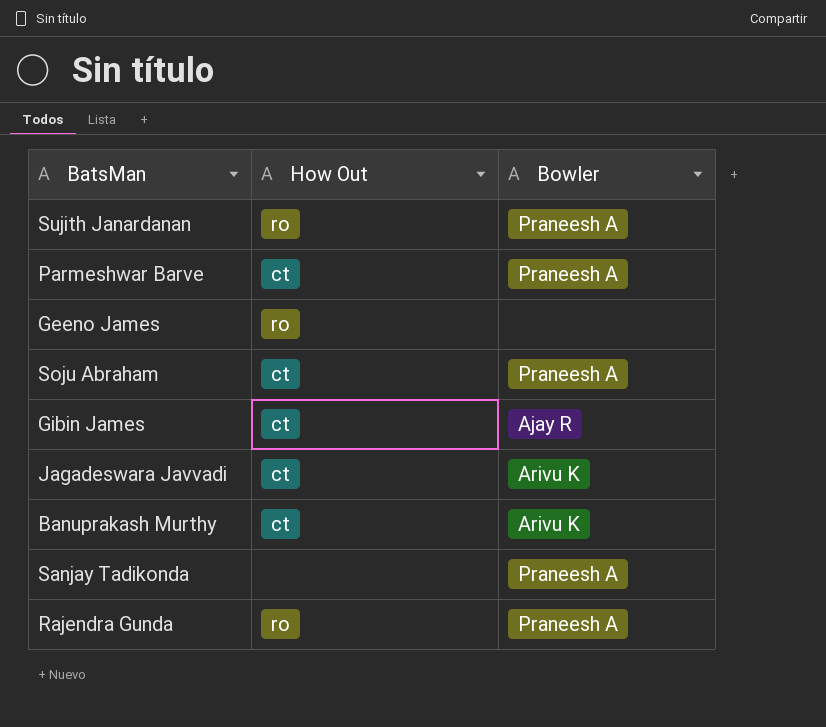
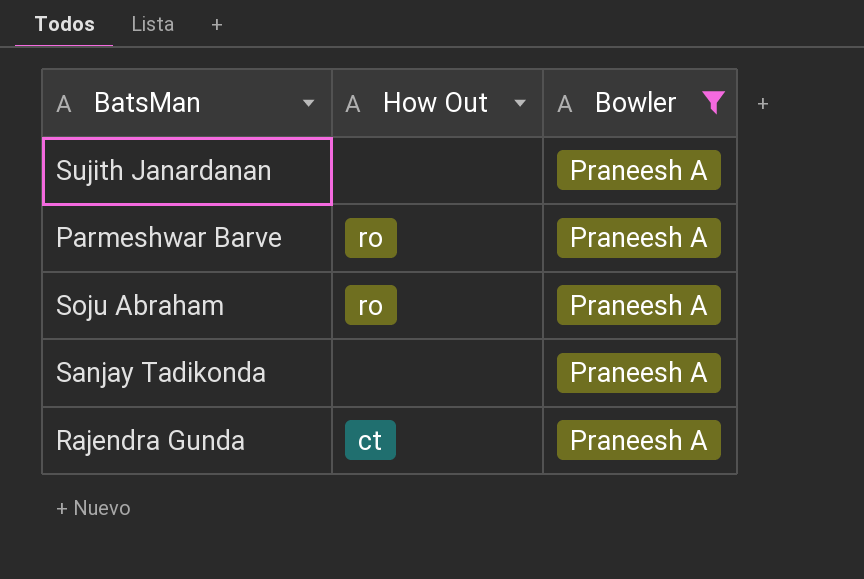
filter: none -> Bowler = Praneesh A
Sujith Janardanan | How Out: ro -> none
Parmeshwar Barve | How Out: ct -> ro
Soju Abraham | How Out: ct -> ro
Rajendra Gunda | How Out: ro -> ct

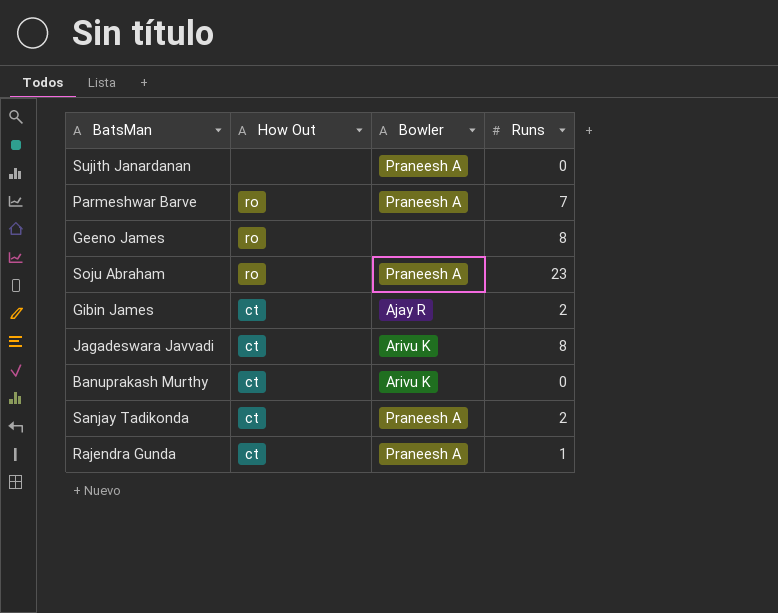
filter: Bowler = Praneesh A -> none
column Runs | position: none -> 4
Sanjay Tadikonda | How Out: none -> ct

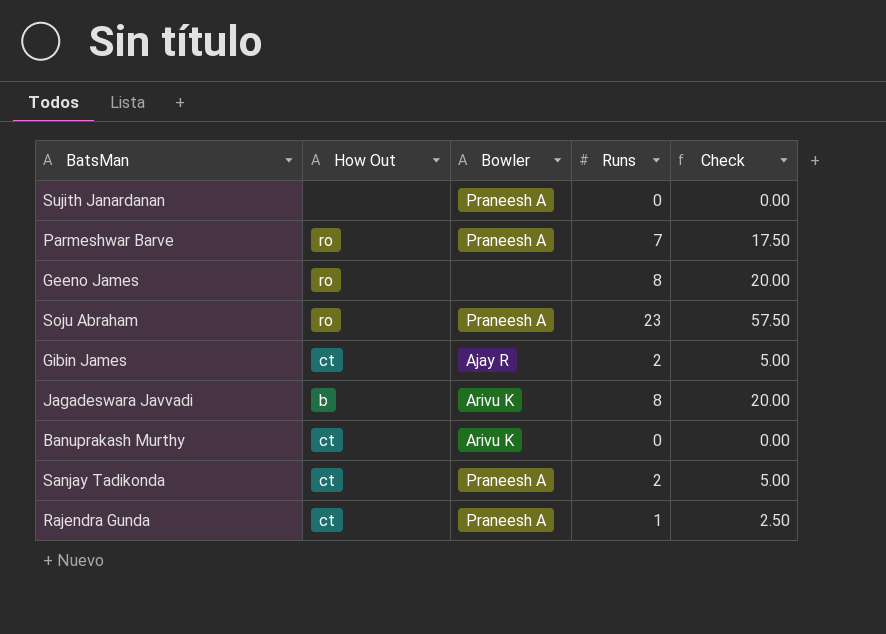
column Check | formula: none -> [Runs] * 2.5
Jagadeswara Javvadi | How Out: ct -> b

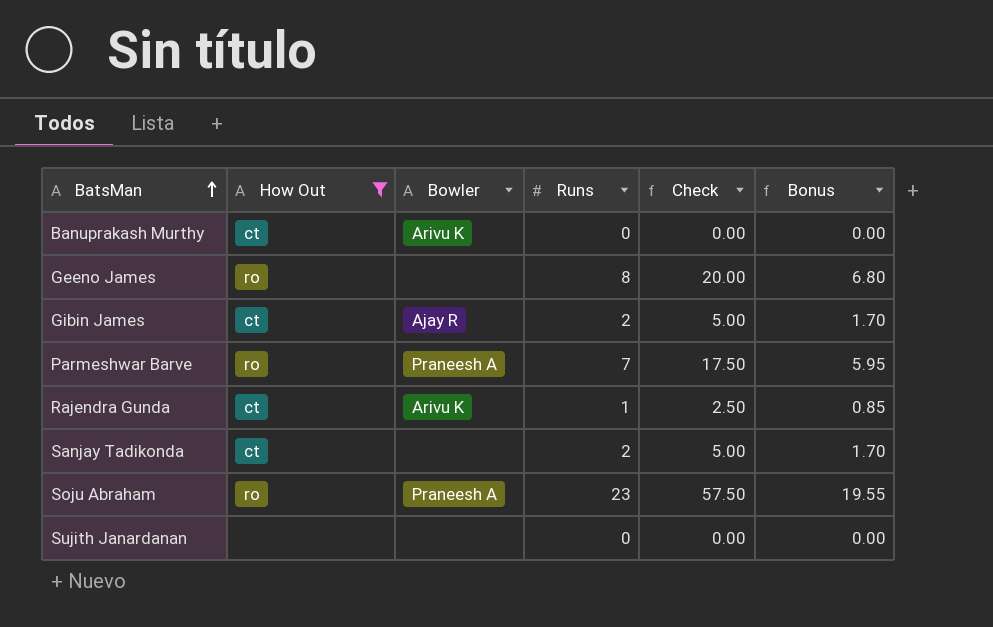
filter: none -> How Out != b
row order: none -> BatsMan ascending
column Bonus | formula: none -> [Runs] * 0.85
Rajendra Gunda | Bowler: Praneesh A -> Arivu K
Sanjay Tadikonda | Bowler: Praneesh A -> none
Sujith Janardanan | Bowler: Praneesh A -> none

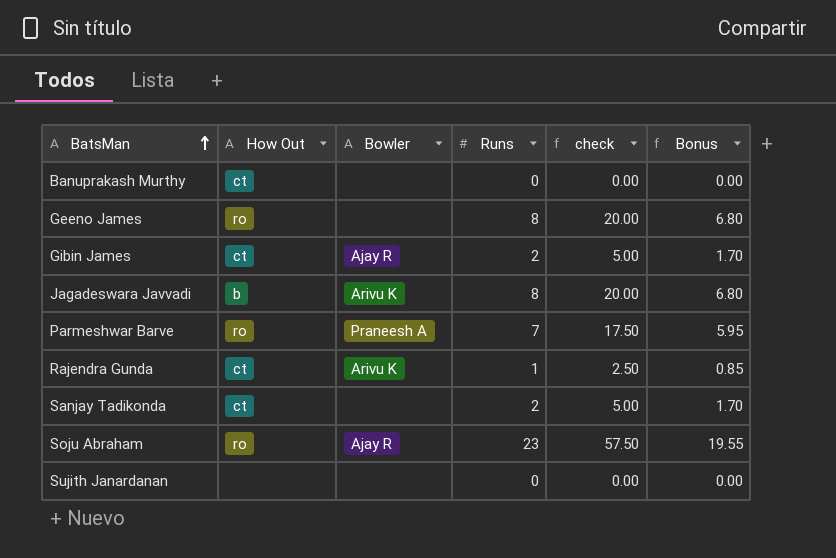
filter: How Out != b -> none
column name: Check -> check
Banuprakash Murthy | Bowler: Arivu K -> none
Soju Abraham | Bowler: Praneesh A -> Ajay R

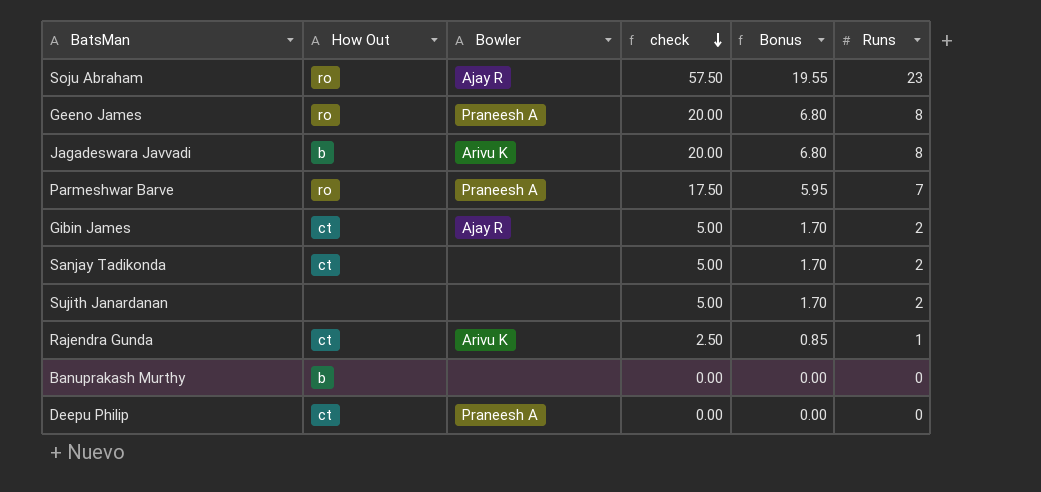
row order: BatsMan ascending -> check descending
column Runs | position: 4 -> 6
Geeno James | Bowler: none -> Praneesh A
Sujith Janardanan | check: 0.00 -> 5.00
Sujith Janardanan | Bonus: 0.00 -> 1.70
Sujith Janardanan | Runs: 0 -> 2
Banuprakash Murthy | How Out: ct -> b
row Deepu Philip: none -> ct | Praneesh A | 0.00 | 0.00 | 0

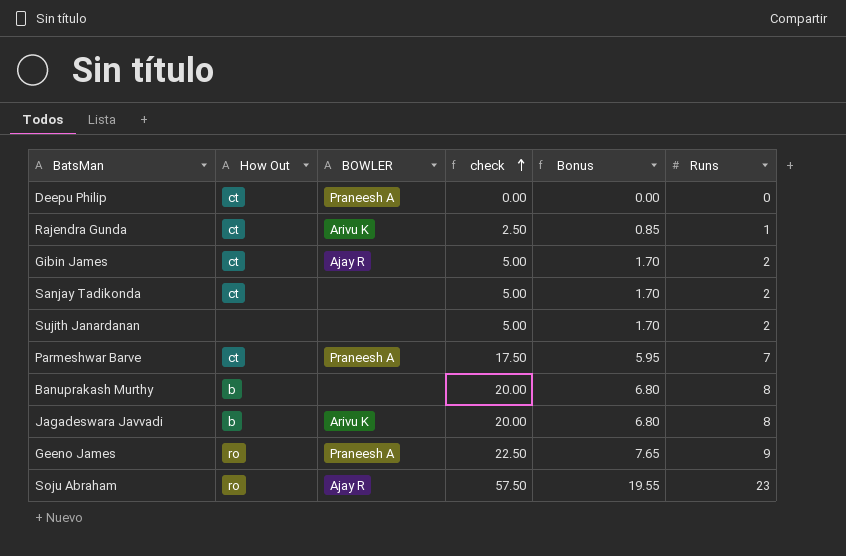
row order: check descending -> check ascending
column name: Bowler -> BOWLER
Parmeshwar Barve | How Out: ro -> ct
Banuprakash Murthy | check: 0.00 -> 20.00
Banuprakash Murthy | Bonus: 0.00 -> 6.80
Banuprakash Murthy | Runs: 0 -> 8
Geeno James | check: 20.00 -> 22.50
Geeno James | Bonus: 6.80 -> 7.65
Geeno James | Runs: 8 -> 9

